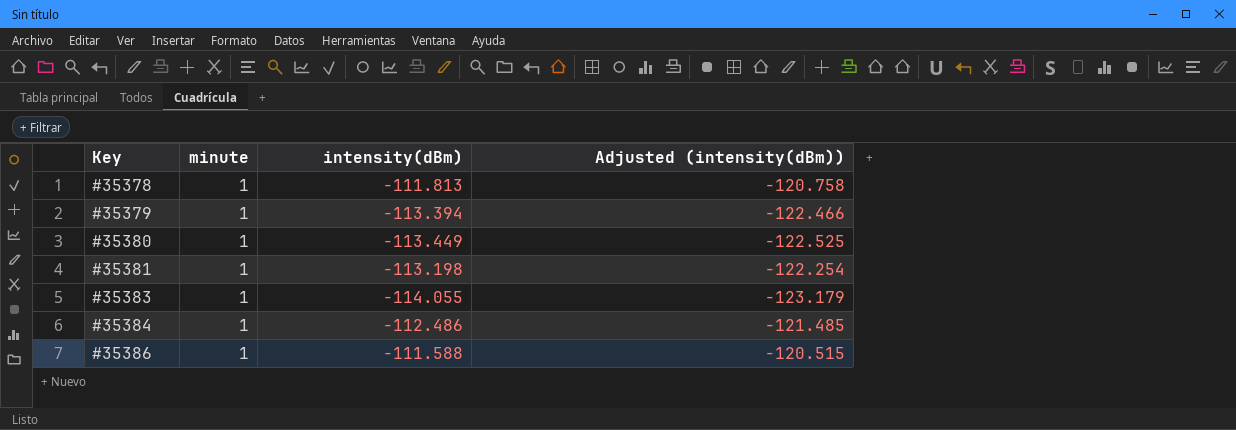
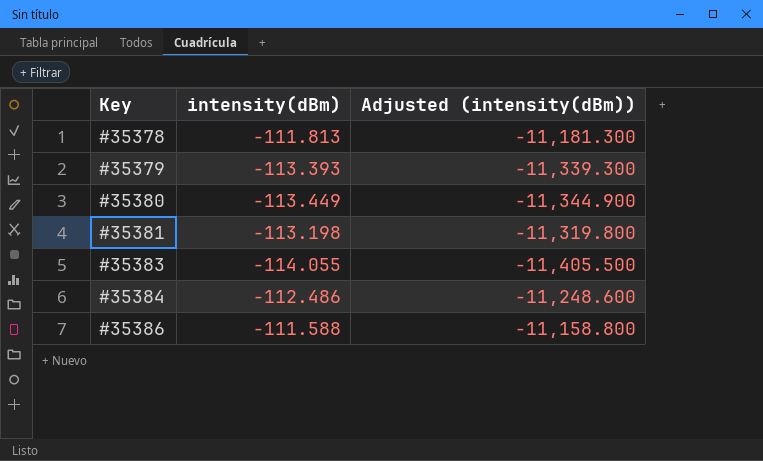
column minute | position: 2 -> none
column Adjusted (intensity(dBm)) | formula: [intensity(dBm)] * 1.08 -> [intensity(dBm)] * 100
#35379 | intensity(dBm): -113.394 -> -113.393

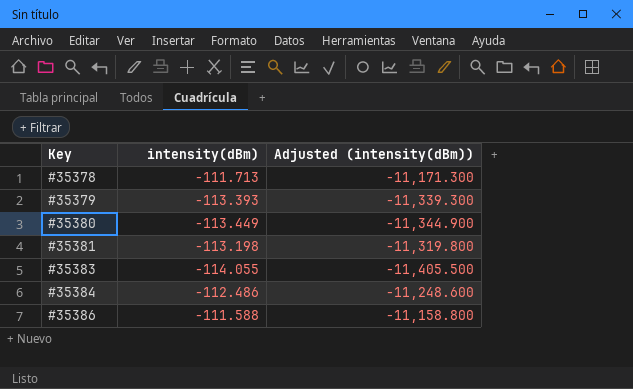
#35378 | intensity(dBm): -111.813 -> -111.713
#35378 | Adjusted (intensity(dBm)): -11,181.300 -> -11,171.300

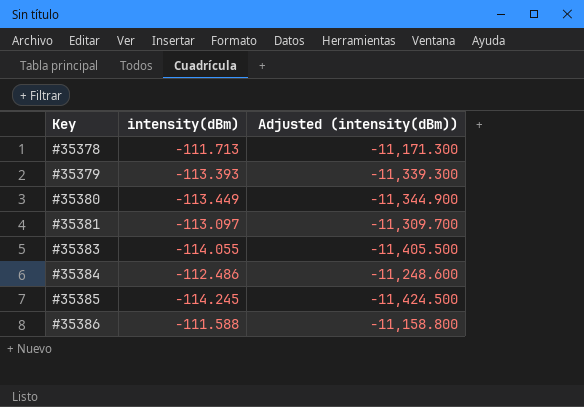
#35381 | intensity(dBm): -113.198 -> -113.097
#35381 | Adjusted (intensity(dBm)): -11,319.800 -> -11,309.700
row #35385: none -> -114.245 | -11,424.500

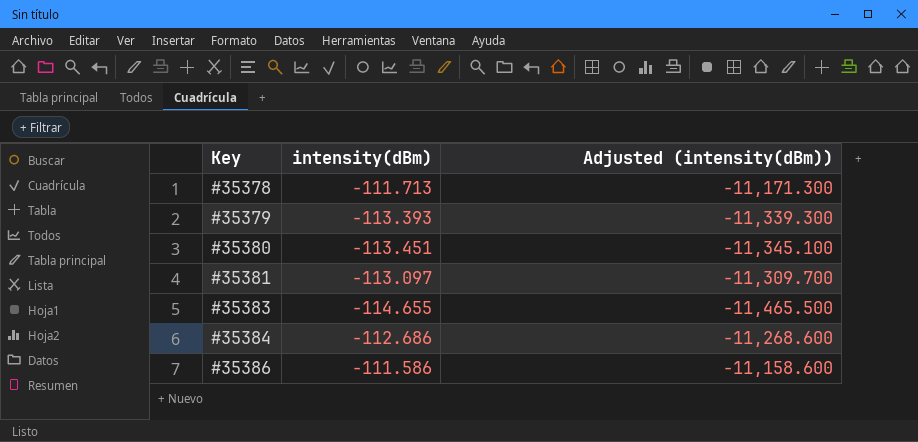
row #35385: -114.245 | -11,424.500 -> none
#35380 | intensity(dBm): -113.449 -> -113.451
#35380 | Adjusted (intensity(dBm)): -11,344.900 -> -11,345.100
#35383 | intensity(dBm): -114.055 -> -114.655
#35383 | Adjusted (intensity(dBm)): -11,405.500 -> -11,465.500
#35384 | intensity(dBm): -112.486 -> -112.686
#35384 | Adjusted (intensity(dBm)): -11,248.600 -> -11,268.600
#35386 | intensity(dBm): -111.588 -> -111.586
#35386 | Adjusted (intensity(dBm)): -11,158.800 -> -11,158.600

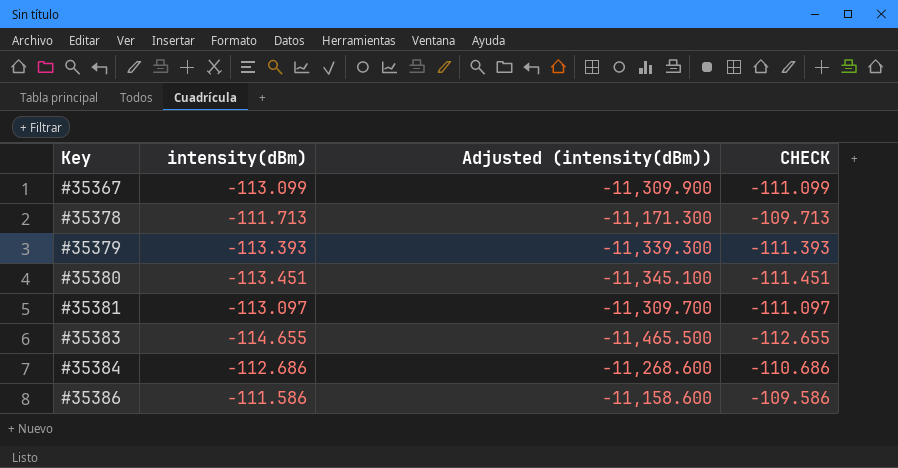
column CHECK | formula: none -> [intensity(dBm)] + 2
row #35367: none -> -113.099 | -11,309.900 | -111.099

